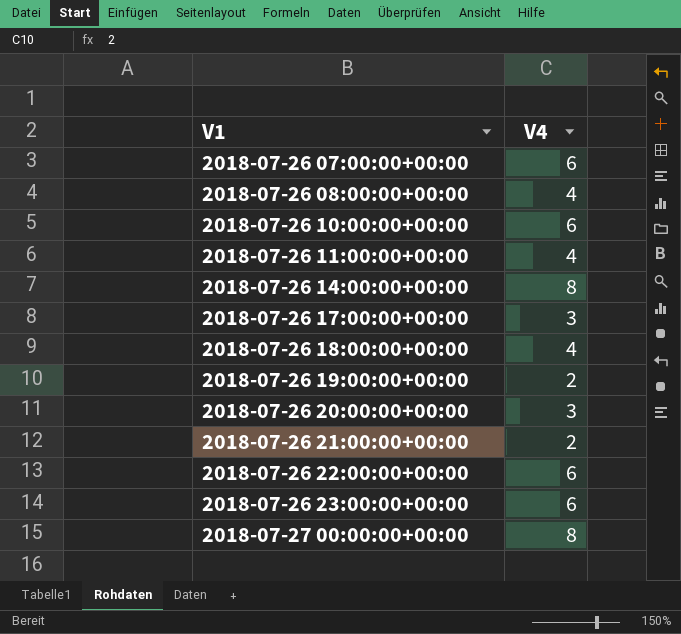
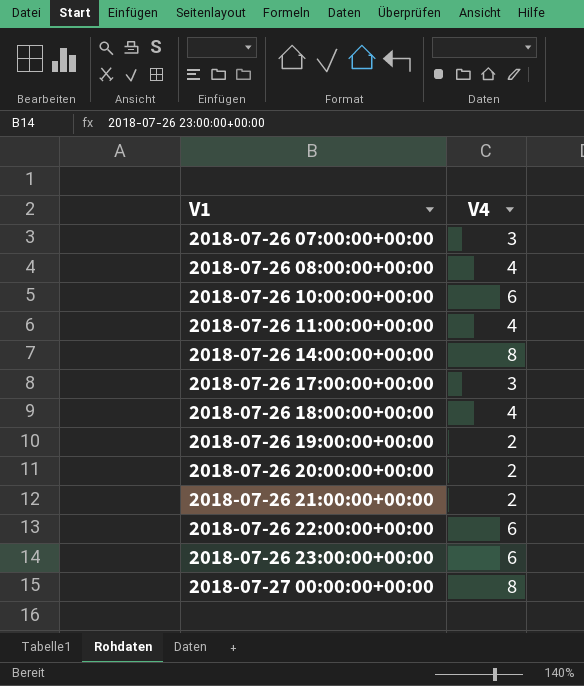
2018-07-26 07:00:00+00:00 | V4: 6 -> 3
2018-07-26 20:00:00+00:00 | V4: 3 -> 2

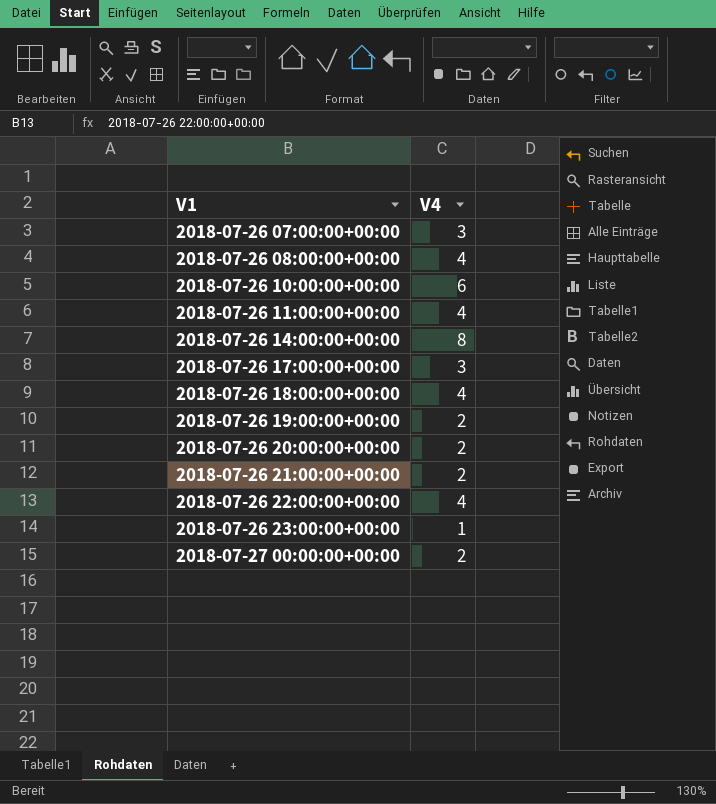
2018-07-26 22:00:00+00:00 | V4: 6 -> 4
2018-07-26 23:00:00+00:00 | V4: 6 -> 1
2018-07-27 00:00:00+00:00 | V4: 8 -> 2

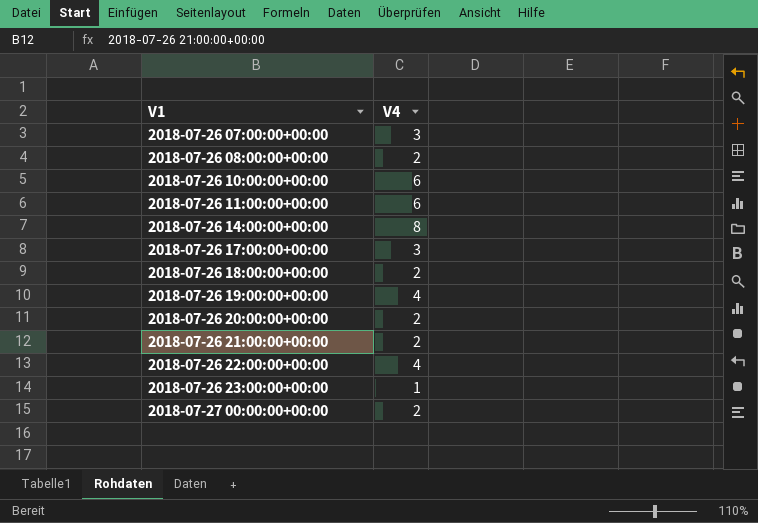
2018-07-26 08:00:00+00:00 | V4: 4 -> 2
2018-07-26 11:00:00+00:00 | V4: 4 -> 6
2018-07-26 18:00:00+00:00 | V4: 4 -> 2
2018-07-26 19:00:00+00:00 | V4: 2 -> 4

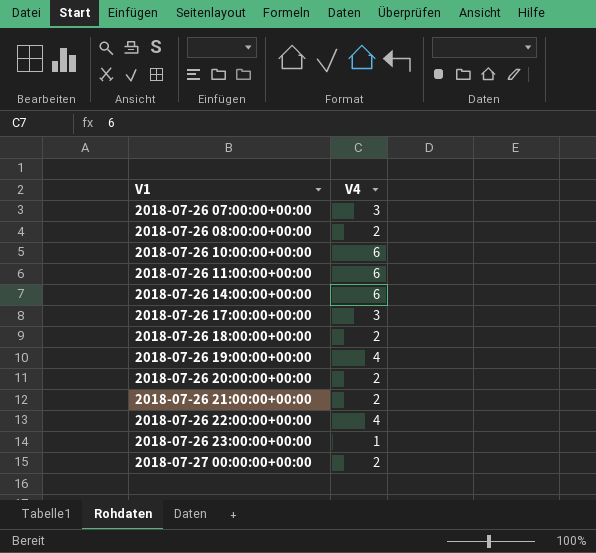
2018-07-26 14:00:00+00:00 | V4: 8 -> 6

